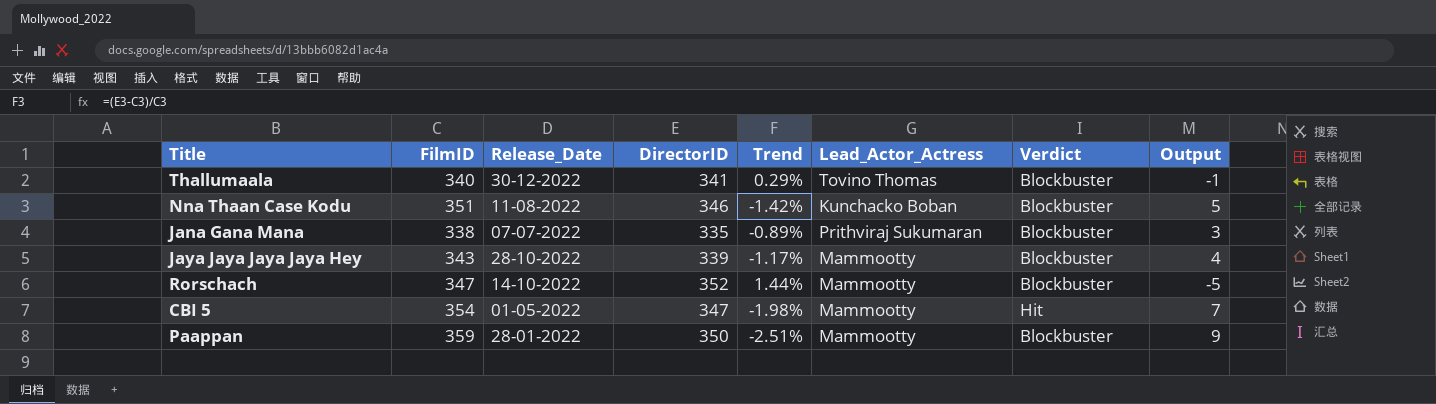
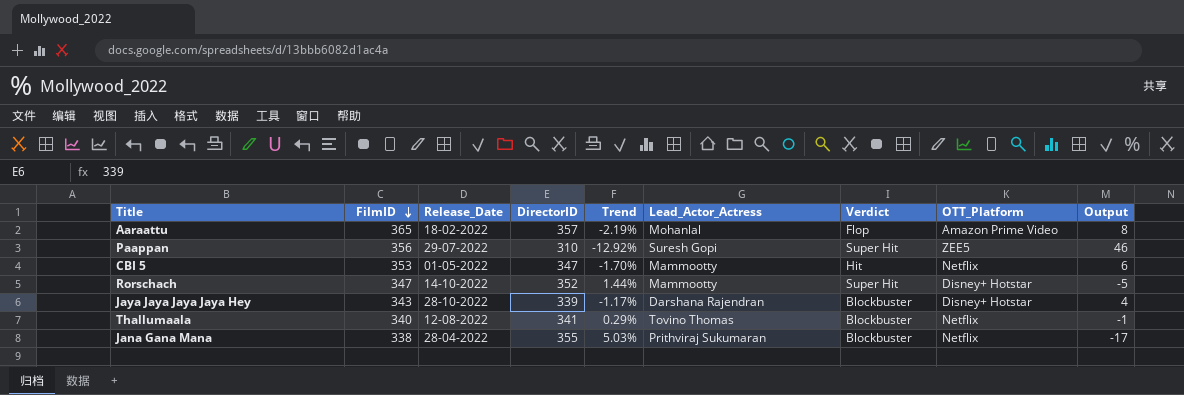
row order: none -> FilmID descending
column OTT_Platform | position: none -> 8
row Nna Thaan Case Kodu: 351 | 11-08-2022 | 346 | -1.42% | Kunchacko Boban | Blockbuster | 5 -> none
row Aaraattu: none -> 365 | 18-02-2022 | 357 | -2.19% | Mohanlal | Flop | Amazon Prime Video | 8
Paappan | FilmID: 359 -> 356
Paappan | Release_Date: 28-01-2022 -> 29-07-2022
Paappan | DirectorID: 350 -> 310
Paappan | Trend: -2.51% -> -12.92%
Paappan | Lead_Actor_Actress: Mammootty -> Suresh Gopi
Paappan | Verdict: Blockbuster -> Super Hit
Paappan | Output: 9 -> 46
CBI 5 | FilmID: 354 -> 353
CBI 5 | Trend: -1.98% -> -1.70%
CBI 5 | Output: 7 -> 6
Rorschach | Verdict: Blockbuster -> Super Hit
Jaya Jaya Jaya Jaya Hey | Lead_Actor_Actress: Mammootty -> Darshana Rajendran
Thallumaala | Release_Date: 30-12-2022 -> 12-08-2022
Jana Gana Mana | Release_Date: 07-07-2022 -> 28-04-2022
Jana Gana Mana | DirectorID: 335 -> 355
Jana Gana Mana | Trend: -0.89% -> 5.03%
Jana Gana Mana | Output: 3 -> -17

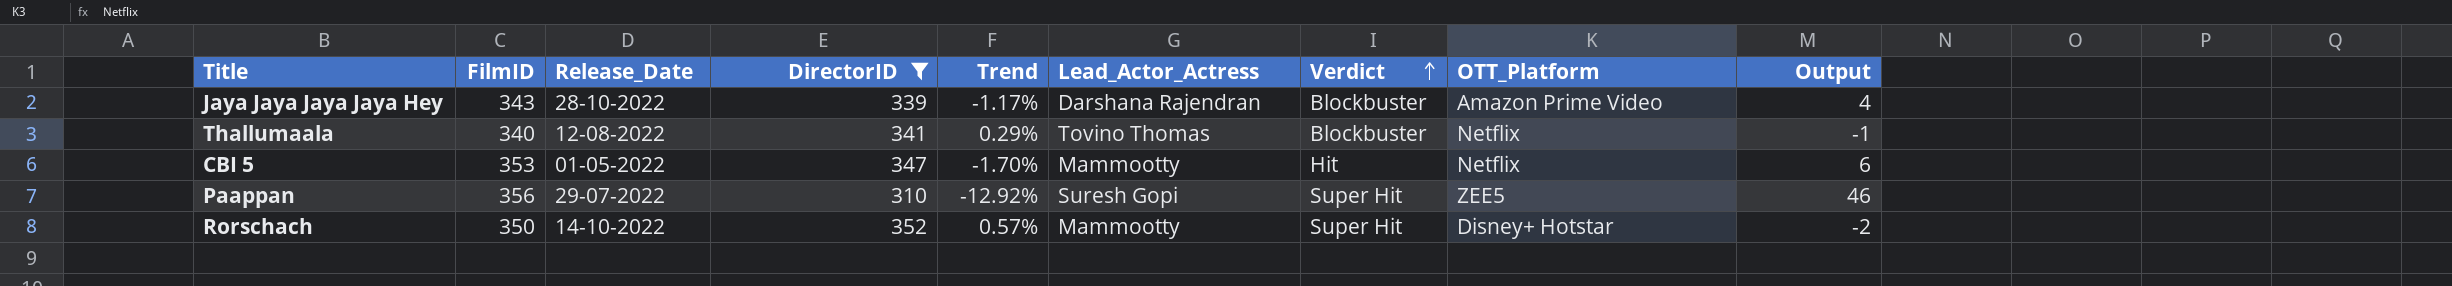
filter: none -> DirectorID <= 352
row order: FilmID descending -> Verdict ascending
Jaya Jaya Jaya Jaya Hey | OTT_Platform: Disney+ Hotstar -> Amazon Prime Video
Rorschach | FilmID: 347 -> 350
Rorschach | Trend: 1.44% -> 0.57%
Rorschach | Output: -5 -> -2

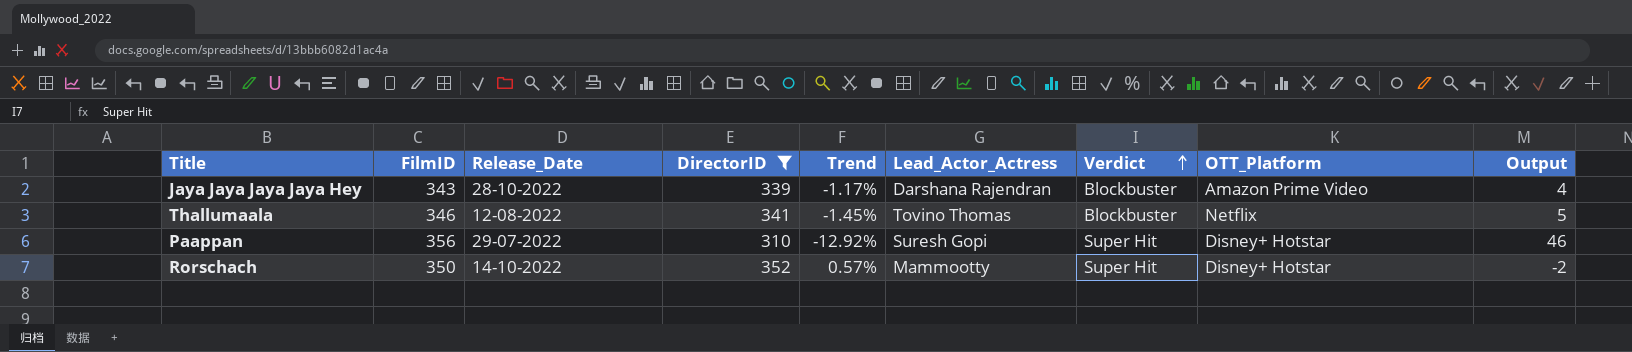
row CBI 5: 353 | 01-05-2022 | 347 | -1.70% | Mammootty | Hit | Netflix | 6 -> none
Thallumaala | FilmID: 340 -> 346
Thallumaala | Trend: 0.29% -> -1.45%
Thallumaala | Output: -1 -> 5
Paappan | OTT_Platform: ZEE5 -> Disney+ Hotstar

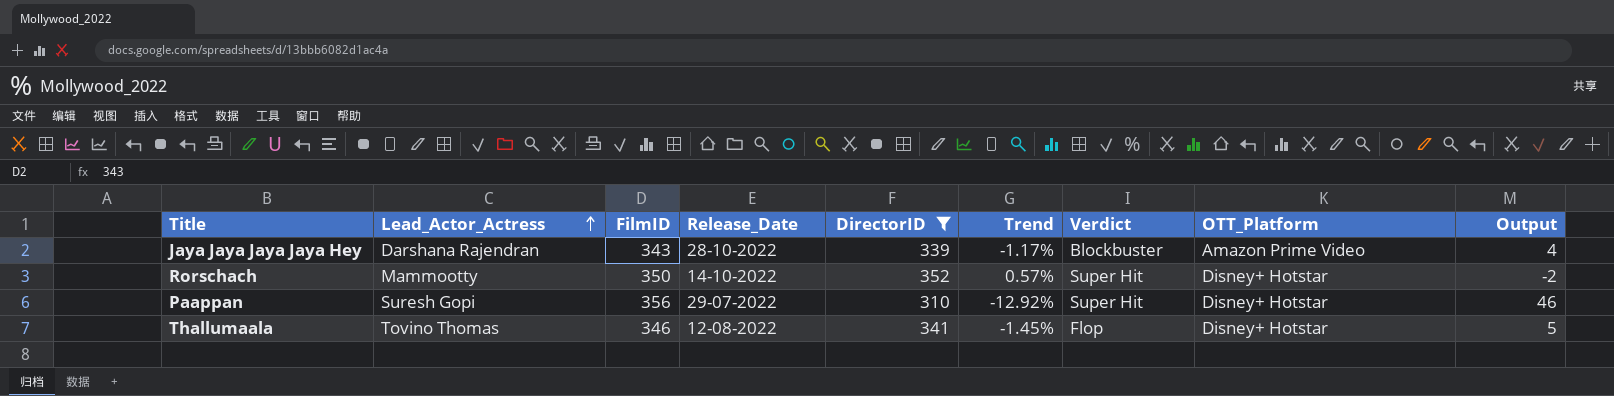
row order: Verdict ascending -> Lead_Actor_Actress ascending
column Lead_Actor_Actress | position: 6 -> 2
Thallumaala | Verdict: Blockbuster -> Flop
Thallumaala | OTT_Platform: Netflix -> Disney+ Hotstar

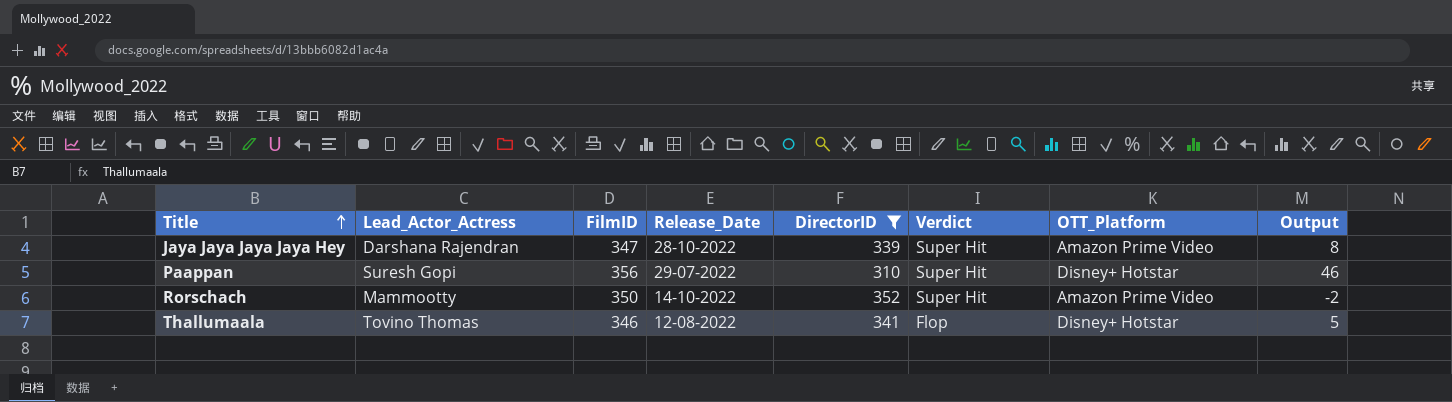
row order: Lead_Actor_Actress ascending -> Title ascending
column Trend | formula: ([DirectorID] - [FilmID]) / [FilmID] -> none
Jaya Jaya Jaya Jaya Hey | FilmID: 343 -> 347
Jaya Jaya Jaya Jaya Hey | Verdict: Blockbuster -> Super Hit
Jaya Jaya Jaya Jaya Hey | Output: 4 -> 8
Rorschach | OTT_Platform: Disney+ Hotstar -> Amazon Prime Video

